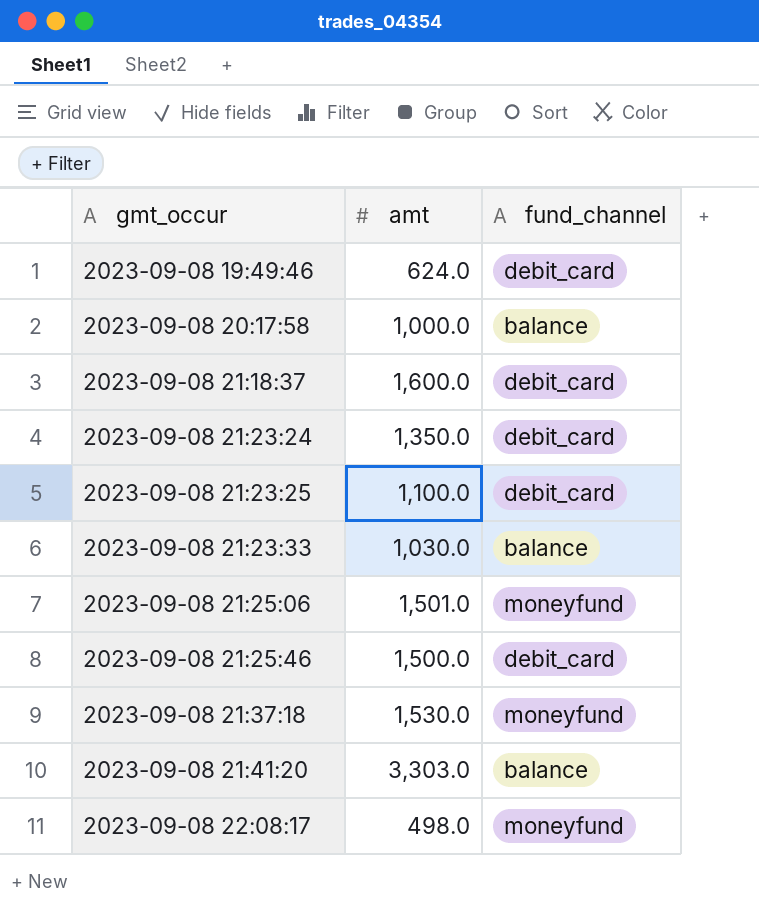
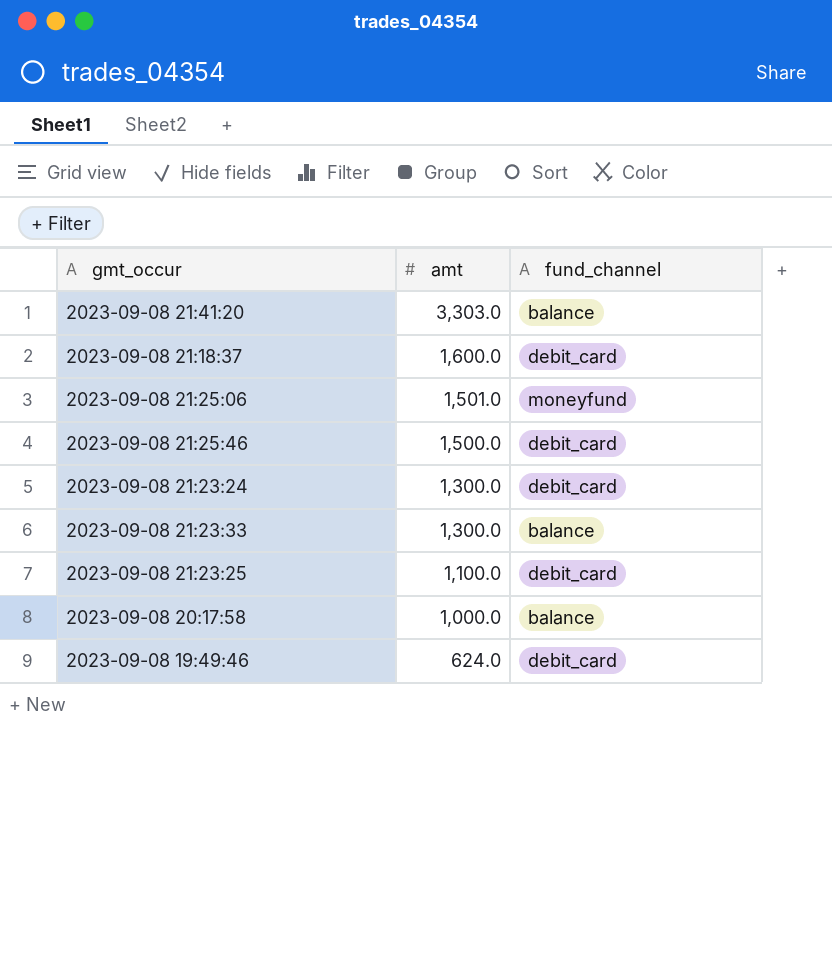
row order: gmt_occur ascending -> amt descending
row 2023-09-08 21:37:18: 1,530.0 | moneyfund -> none
row 2023-09-08 22:08:17: 498.0 | moneyfund -> none
2023-09-08 21:23:24 | amt: 1,350.0 -> 1,300.0
2023-09-08 21:23:33 | amt: 1,030.0 -> 1,300.0

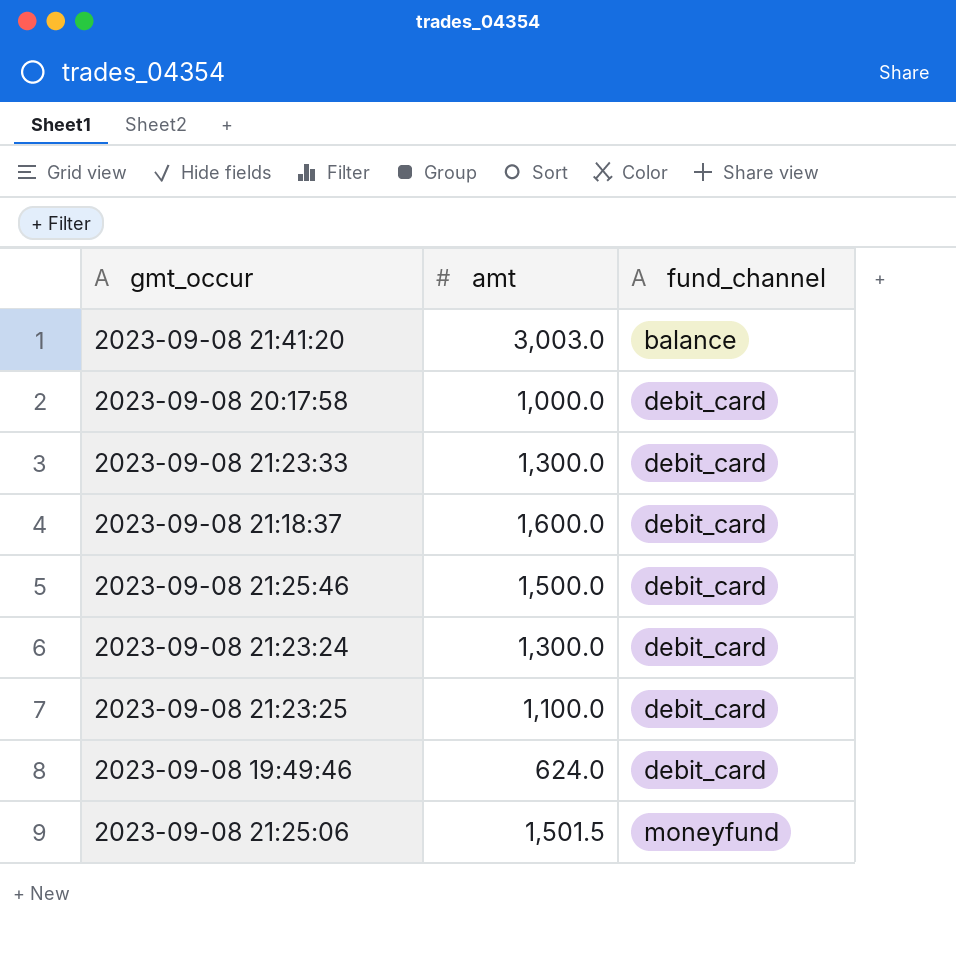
row order: amt descending -> fund_channel ascending
2023-09-08 21:41:20 | amt: 3,303.0 -> 3,003.0
2023-09-08 20:17:58 | fund_channel: balance -> debit_card
2023-09-08 21:23:33 | fund_channel: balance -> debit_card
2023-09-08 21:25:06 | amt: 1,501.0 -> 1,501.5

